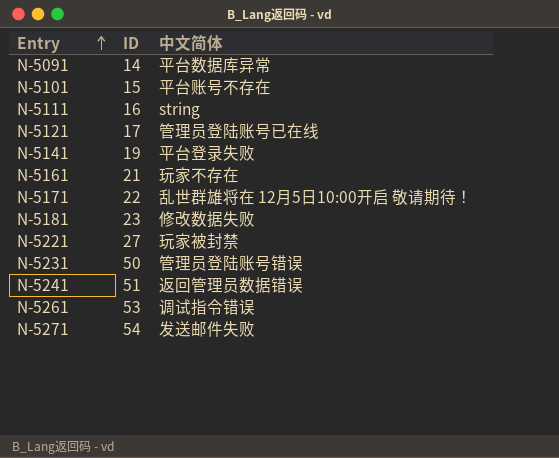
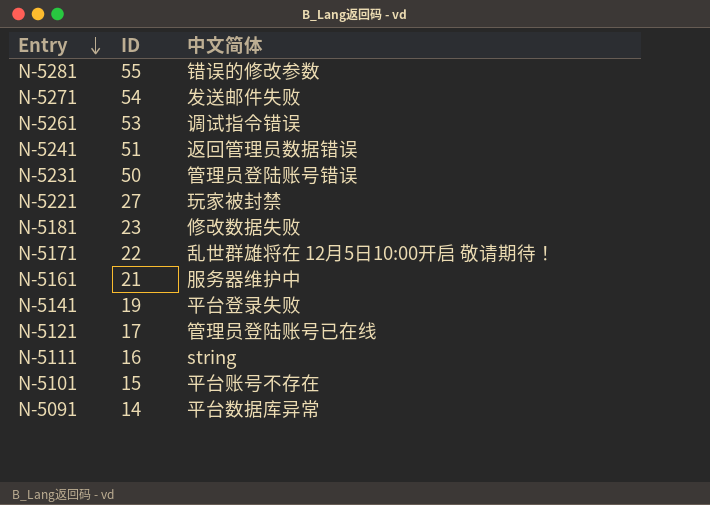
row order: Entry ascending -> Entry descending
row N-5281: none -> 55 | 错误的修改参数
N-5161 | 中文简体: 玩家不存在 -> 服务器维护中

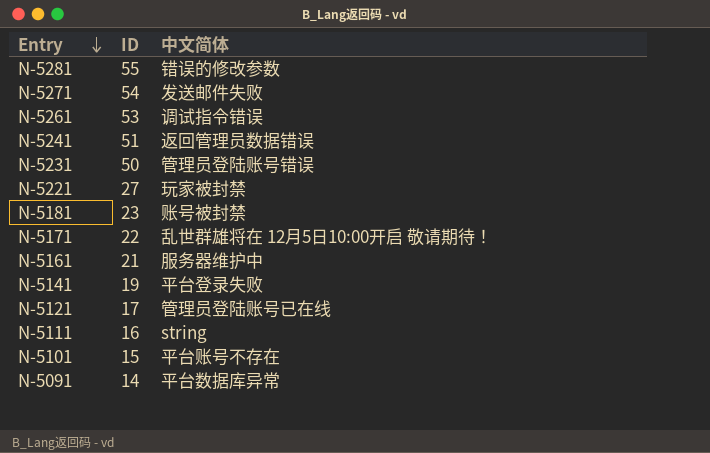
N-5181 | 中文简体: 修改数据失败 -> 账号被封禁

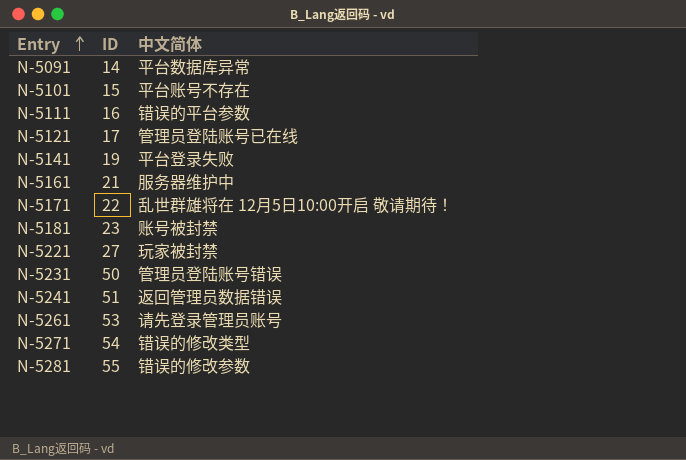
row order: Entry descending -> Entry ascending
N-5111 | 中文简体: string -> 错误的平台参数
N-5261 | 中文简体: 调试指令错误 -> 请先登录管理员账号
N-5271 | 中文简体: 发送邮件失败 -> 错误的修改类型

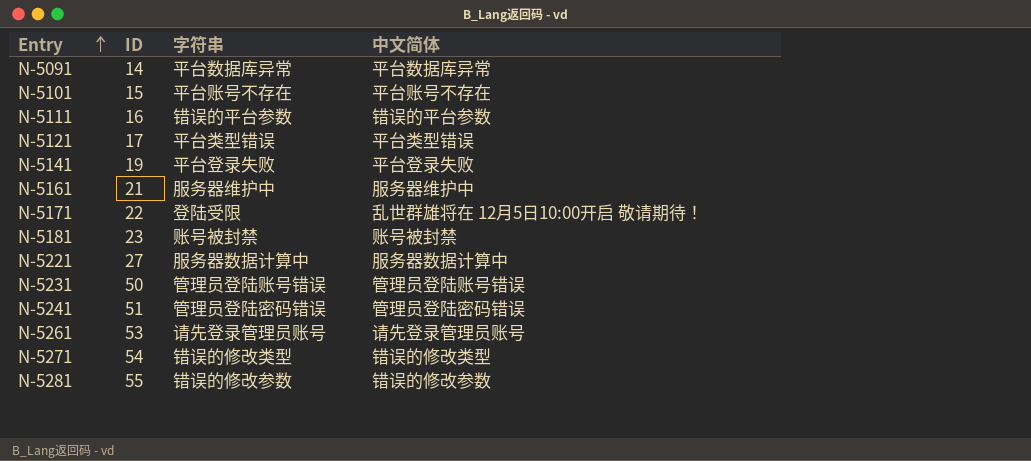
column 字符串 | position: none -> 3
N-5121 | 中文简体: 管理员登陆账号已在线 -> 平台类型错误
N-5221 | 中文简体: 玩家被封禁 -> 服务器数据计算中
N-5241 | 中文简体: 返回管理员数据错误 -> 管理员登陆密码错误

